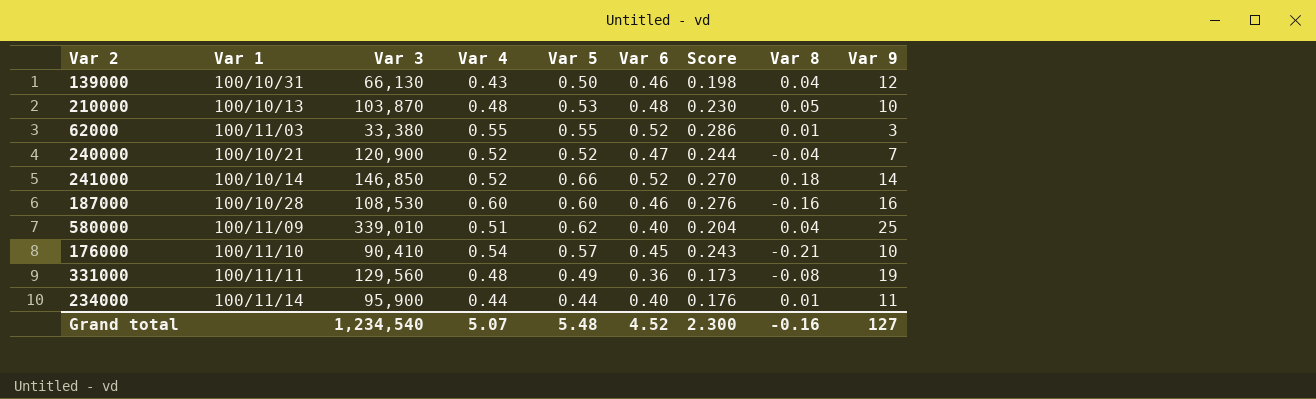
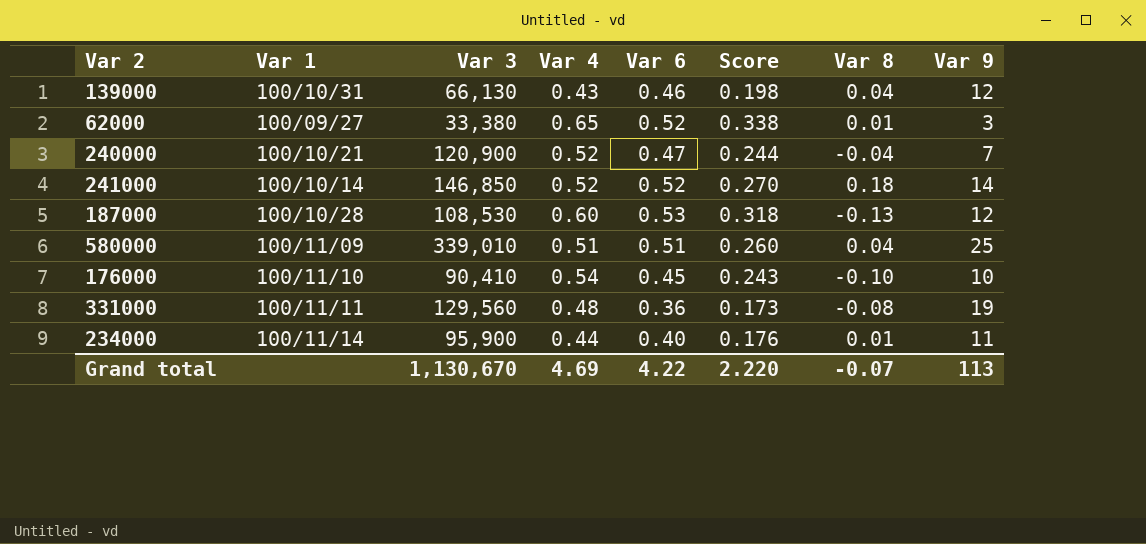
column Var 5 | position: 5 -> none
row 210000: 100/10/13 | 103,870 | 0.48 | 0.53 | 0.48 | 0.230 | 0.05 | 10 -> none
62000 | Var 1: 100/11/03 -> 100/09/27
62000 | Var 4: 0.55 -> 0.65
62000 | Score: 0.286 -> 0.338
187000 | Var 6: 0.46 -> 0.53
187000 | Score: 0.276 -> 0.318
187000 | Var 8: -0.16 -> -0.13
187000 | Var 9: 16 -> 12
580000 | Var 6: 0.40 -> 0.51
580000 | Score: 0.204 -> 0.260
176000 | Var 8: -0.21 -> -0.10
Grand total | Var 3: 1,234,540 -> 1,130,670
Grand total | Var 4: 5.07 -> 4.69
Grand total | Var 6: 4.52 -> 4.22
Grand total | Score: 2.300 -> 2.220
Grand total | Var 8: -0.16 -> -0.07
Grand total | Var 9: 127 -> 113

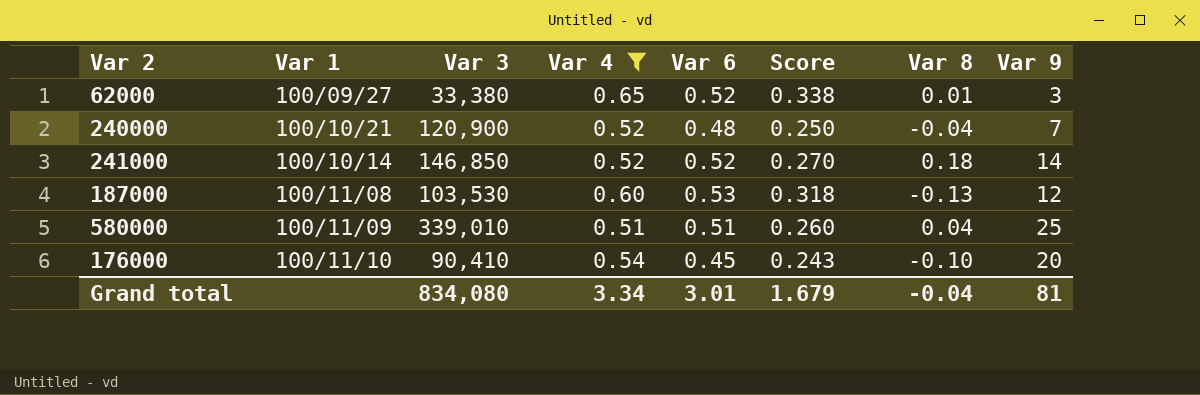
filter: none -> Var 4 >= 0.51
240000 | Var 6: 0.47 -> 0.48
240000 | Score: 0.244 -> 0.250
187000 | Var 1: 100/10/28 -> 100/11/08
187000 | Var 3: 108,530 -> 103,530
176000 | Var 9: 10 -> 20
Grand total | Var 3: 1,130,670 -> 834,080
Grand total | Var 4: 4.69 -> 3.34
Grand total | Var 6: 4.22 -> 3.01
Grand total | Score: 2.220 -> 1.679
Grand total | Var 8: -0.07 -> -0.04
Grand total | Var 9: 113 -> 81

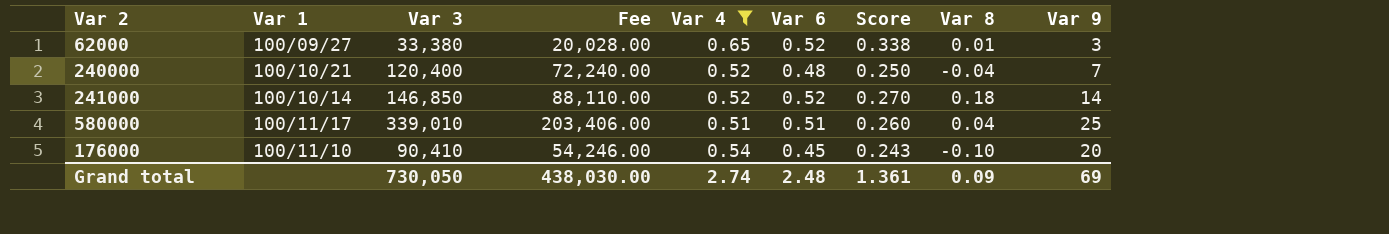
column Fee | formula: none -> [Var 3] * 0.6
row 187000: 100/11/08 | 103,530 | 0.60 | 0.53 | 0.318 | -0.13 | 12 -> none
240000 | Var 3: 120,900 -> 120,400
580000 | Var 1: 100/11/09 -> 100/11/17
Grand total | Var 3: 834,080 -> 730,050
Grand total | Var 4: 3.34 -> 2.74
Grand total | Var 6: 3.01 -> 2.48
Grand total | Score: 1.679 -> 1.361
Grand total | Var 8: -0.04 -> 0.09
Grand total | Var 9: 81 -> 69

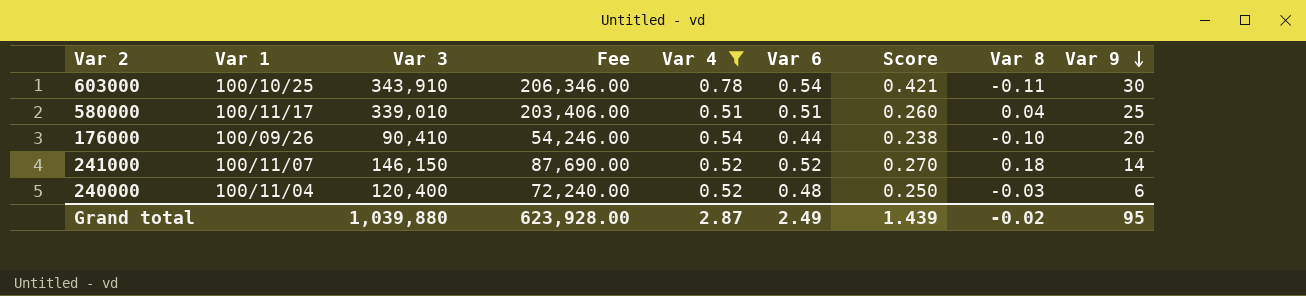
row order: none -> Var 9 descending
row 62000: 100/09/27 | 33,380 | 20,028.00 | 0.65 | 0.52 | 0.338 | 0.01 | 3 -> none
row 603000: none -> 100/10/25 | 343,910 | 206,346.00 | 0.78 | 0.54 | 0.421 | -0.11 | 30
176000 | Var 1: 100/11/10 -> 100/09/26
176000 | Var 6: 0.45 -> 0.44
176000 | Score: 0.243 -> 0.238
241000 | Var 1: 100/10/14 -> 100/11/07
241000 | Var 3: 146,850 -> 146,150
241000 | Fee: 88,110.00 -> 87,690.00
240000 | Var 1: 100/10/21 -> 100/11/04
240000 | Var 8: -0.04 -> -0.03
240000 | Var 9: 7 -> 6
Grand total | Var 3: 730,050 -> 1,039,880
Grand total | Fee: 438,030.00 -> 623,928.00
Grand total | Var 4: 2.74 -> 2.87
Grand total | Var 6: 2.48 -> 2.49
Grand total | Score: 1.361 -> 1.439
Grand total | Var 8: 0.09 -> -0.02
Grand total | Var 9: 69 -> 95

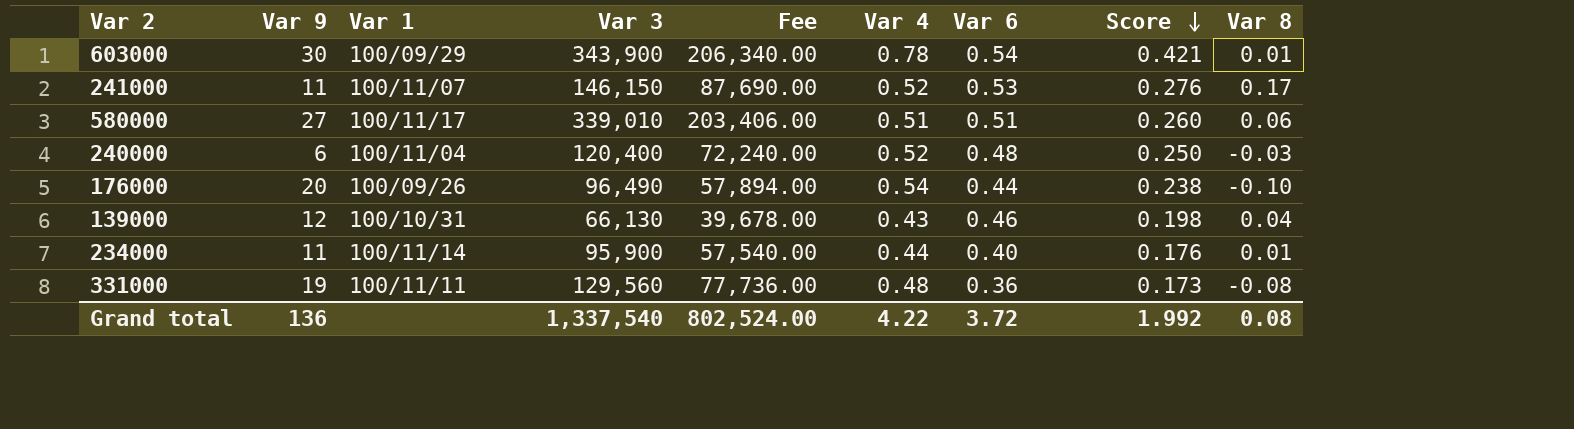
filter: Var 4 >= 0.51 -> none
row order: Var 9 descending -> Score descending
column Var 9 | position: 9 -> 2
603000 | Var 1: 100/10/25 -> 100/09/29
603000 | Var 3: 343,910 -> 343,900
603000 | Fee: 206,346.00 -> 206,340.00
603000 | Var 8: -0.11 -> 0.01
241000 | Var 9: 14 -> 11
241000 | Var 6: 0.52 -> 0.53
241000 | Score: 0.270 -> 0.276
241000 | Var 8: 0.18 -> 0.17
580000 | Var 9: 25 -> 27
580000 | Var 8: 0.04 -> 0.06
176000 | Var 3: 90,410 -> 96,490
176000 | Fee: 54,246.00 -> 57,894.00
Grand total | Var 9: 95 -> 136
Grand total | Var 3: 1,039,880 -> 1,337,540
Grand total | Fee: 623,928.00 -> 802,524.00
Grand total | Var 4: 2.87 -> 4.22
Grand total | Var 6: 2.49 -> 3.72
Grand total | Score: 1.439 -> 1.992
Grand total | Var 8: -0.02 -> 0.08

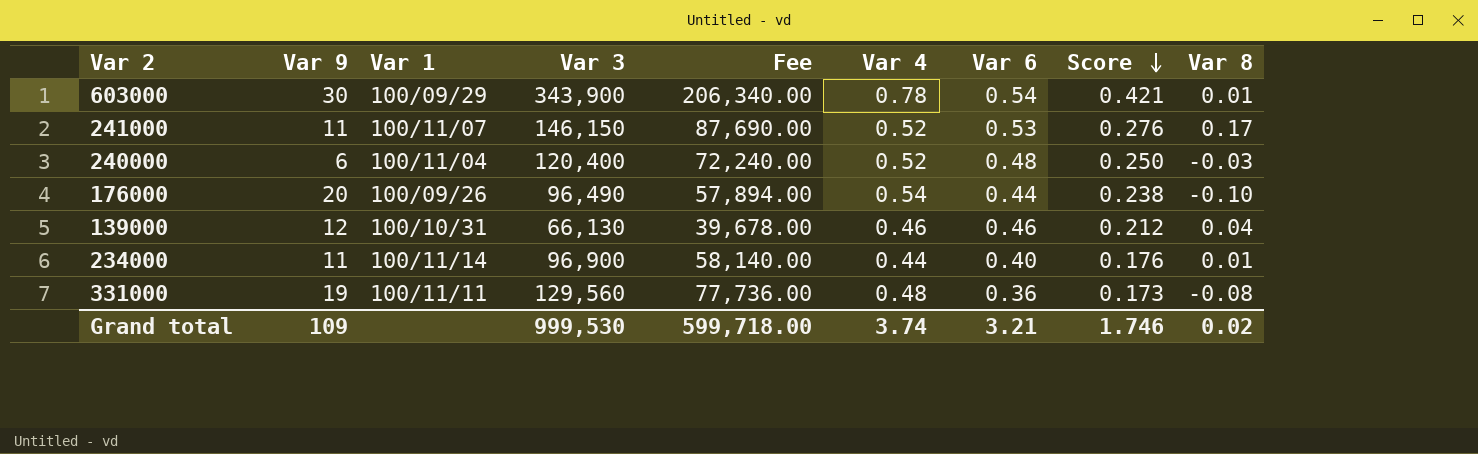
row 580000: 27 | 100/11/17 | 339,010 | 203,406.00 | 0.51 | 0.51 | 0.260 | 0.06 -> none
139000 | Var 4: 0.43 -> 0.46
139000 | Score: 0.198 -> 0.212
234000 | Var 3: 95,900 -> 96,900
234000 | Fee: 57,540.00 -> 58,140.00
Grand total | Var 9: 136 -> 109
Grand total | Var 3: 1,337,540 -> 999,530
Grand total | Fee: 802,524.00 -> 599,718.00
Grand total | Var 4: 4.22 -> 3.74
Grand total | Var 6: 3.72 -> 3.21
Grand total | Score: 1.992 -> 1.746
Grand total | Var 8: 0.08 -> 0.02

